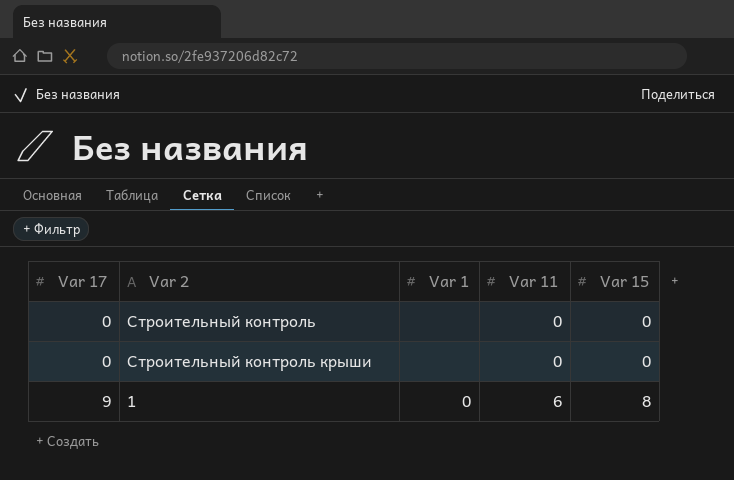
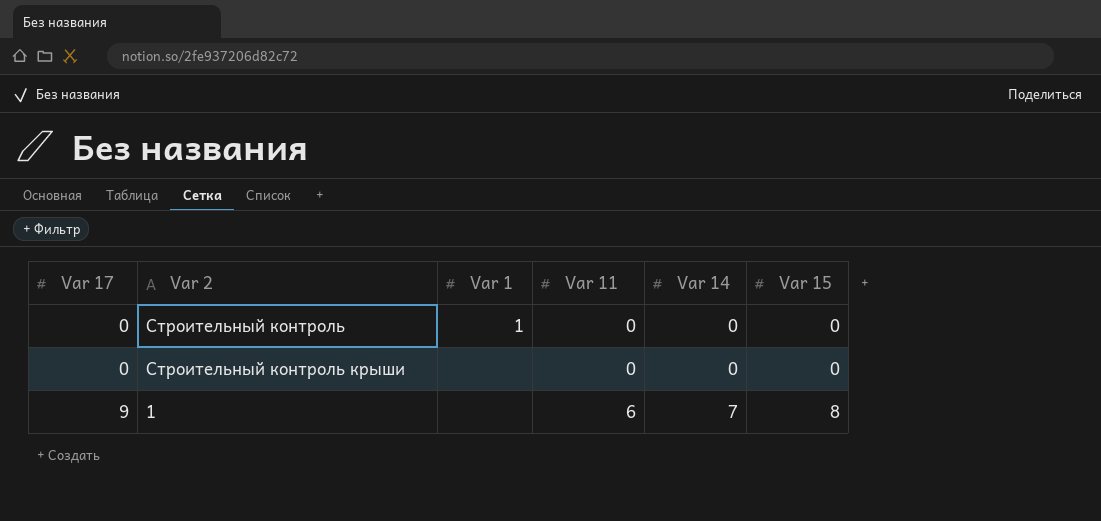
column Var 14 | position: none -> 5
Строительный контроль | Var 1: none -> 1
1 | Var 1: 0 -> none

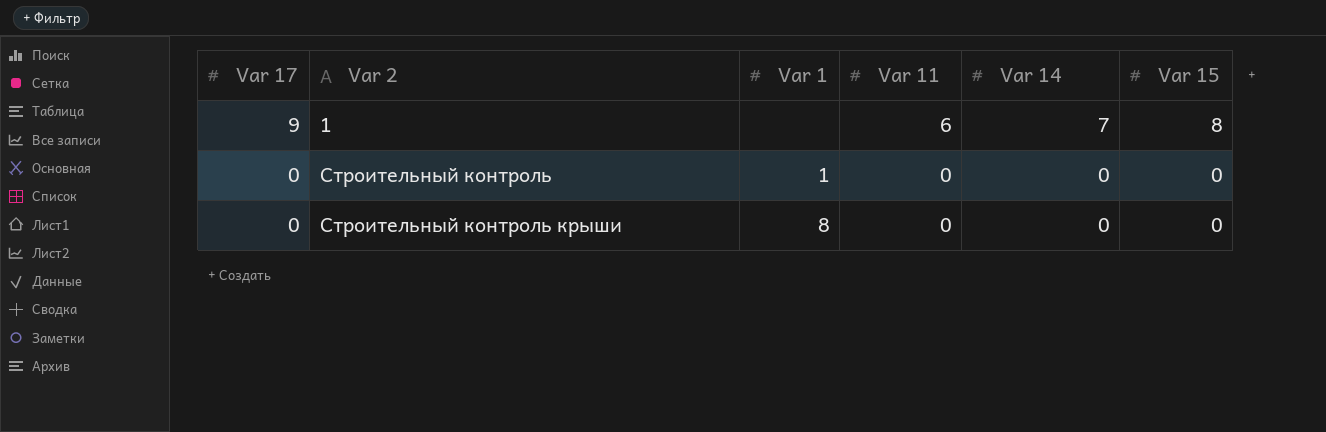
row order: Var 17 ascending -> Var 17 descending
Строительный контроль крыши | Var 1: none -> 8

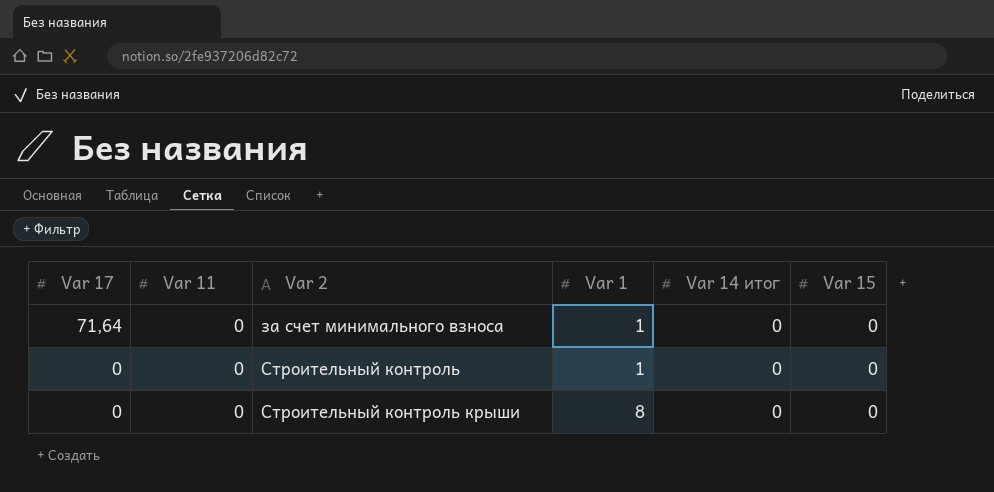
column Var 11 | position: 4 -> 2
column name: Var 14 -> Var 14 итог
row 1: 9 | none | 6 | 7 | 8 -> none
row за счет минимального взноса: none -> 71,64 | 0 | 1 | 0 | 0

